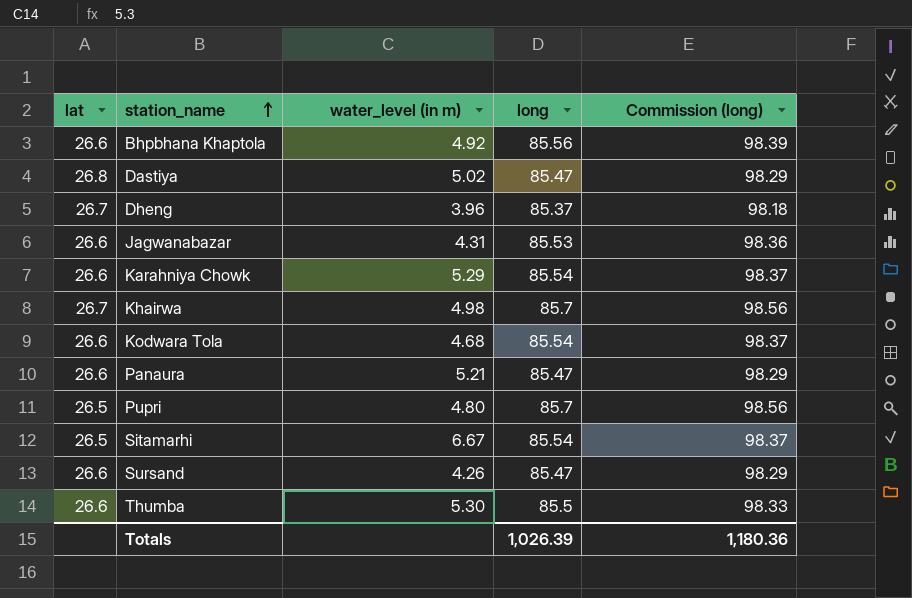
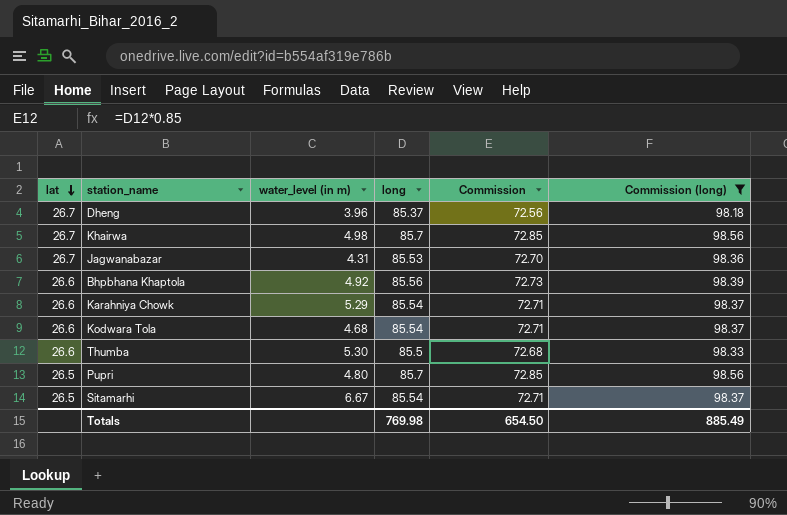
filter: none -> Commission (long) != 98.29
row order: station_name ascending -> lat descending
column Commission | formula: none -> [long] * 0.85
Jagwanabazar | lat: 26.6 -> 26.7
Totals | long: 1,026.39 -> 769.98
Totals | Commission (long): 1,180.36 -> 885.49

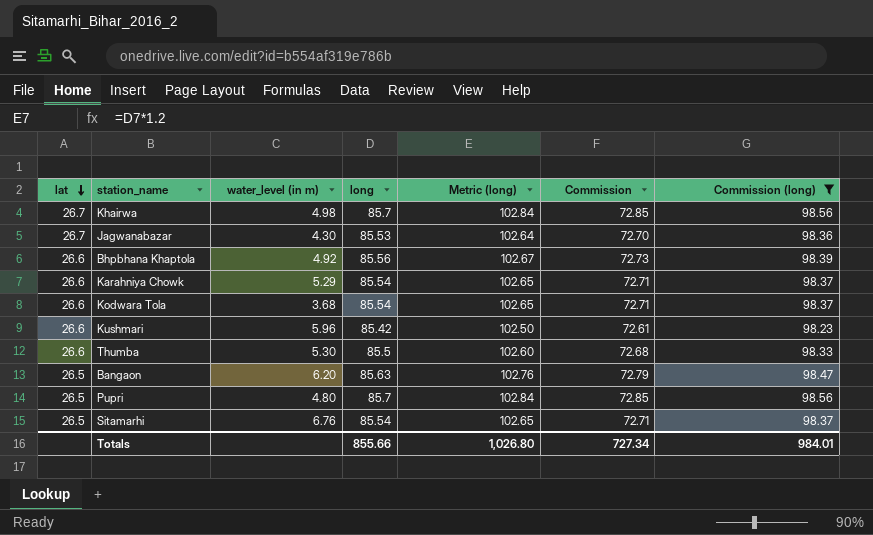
column Metric (long) | formula: none -> [long] * 1.2
row Dheng: 26.7 | 3.96 | 85.37 | 72.56 | 98.18 -> none
Jagwanabazar | water_level (in m): 4.31 -> 4.30
Kodwara Tola | water_level (in m): 4.68 -> 3.68
row Kushmari: none -> 26.6 | 5.96 | 85.42 | 102.50 | 72.61 | 98.23
row Bangaon: none -> 26.5 | 6.20 | 85.63 | 102.76 | 72.79 | 98.47
Sitamarhi | water_level (in m): 6.67 -> 6.76
Totals | long: 769.98 -> 855.66
Totals | Commission: 654.50 -> 727.34
Totals | Commission (long): 885.49 -> 984.01

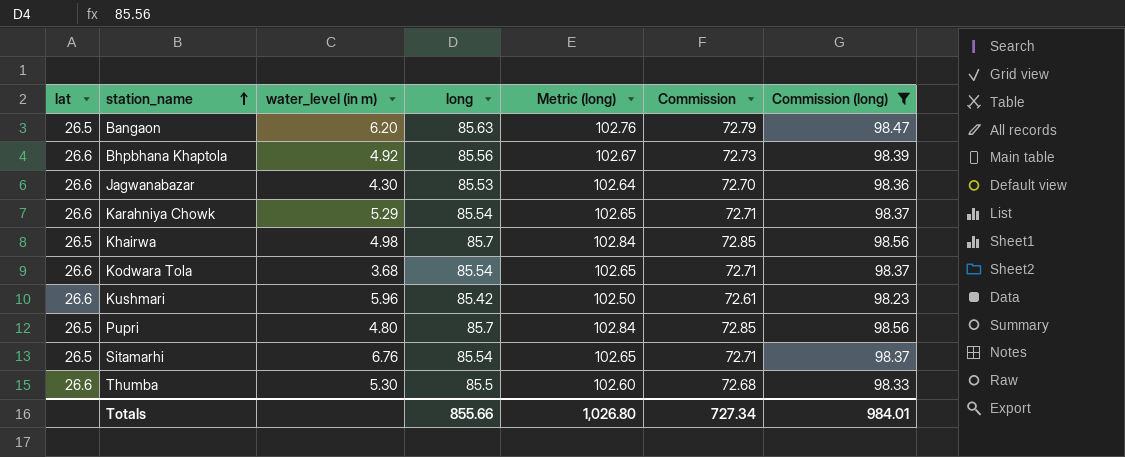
row order: lat descending -> station_name ascending
Jagwanabazar | lat: 26.7 -> 26.6
Khairwa | lat: 26.7 -> 26.5

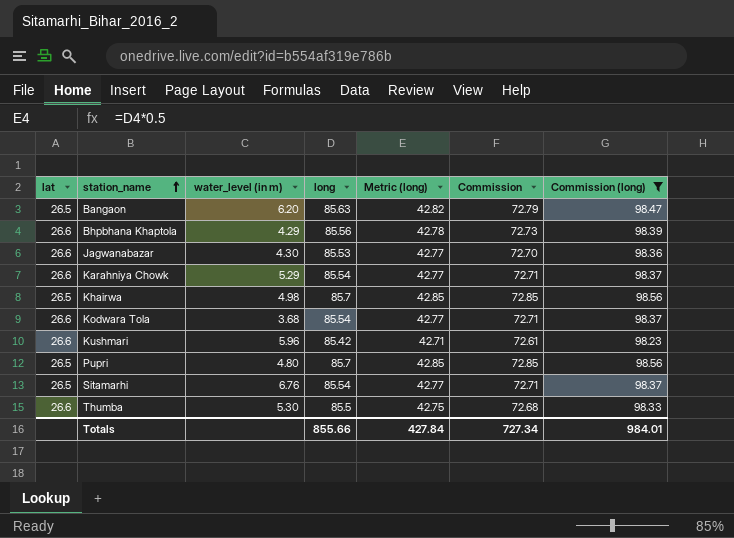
column Metric (long) | formula: [long] * 1.2 -> [long] * 0.5
Bhpbhana Khaptola | water_level (in m): 4.92 -> 4.29
Totals | Metric (long): 1,026.80 -> 427.84

